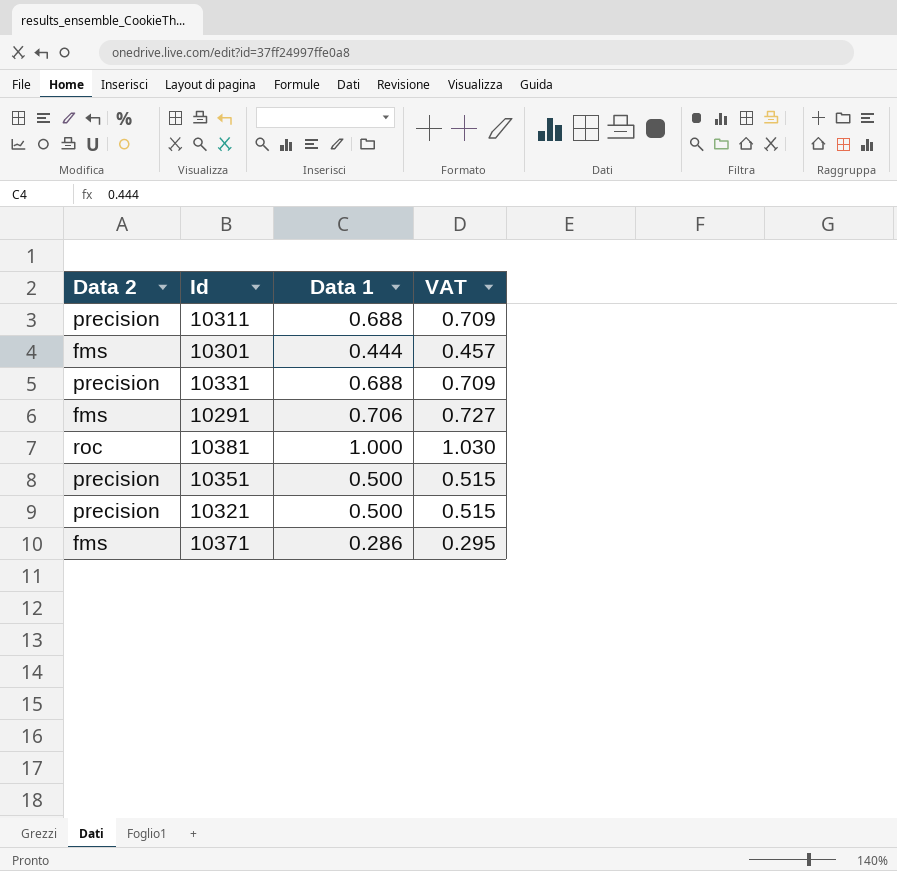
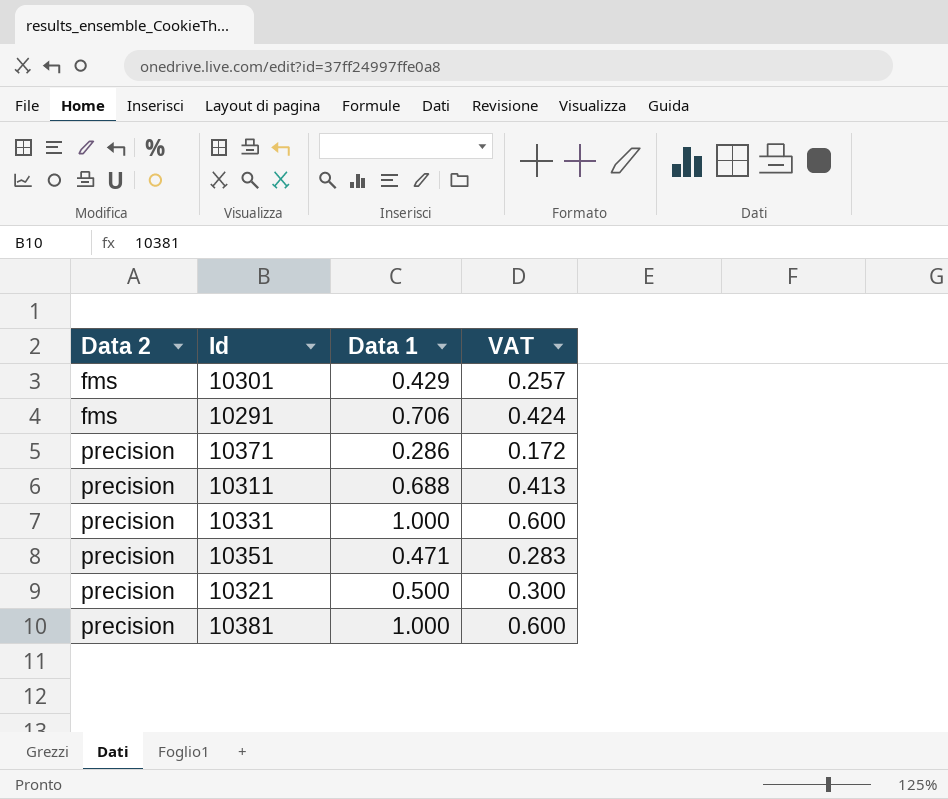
row order: none -> Data 2 ascending
column VAT | formula: [Data 1] * 1.03 -> [Data 1] * 0.6
10301 | Data 1: 0.444 -> 0.429
10371 | Data 2: fms -> precision
10331 | Data 1: 0.688 -> 1.000
10351 | Data 1: 0.500 -> 0.471
10381 | Data 2: roc -> precision

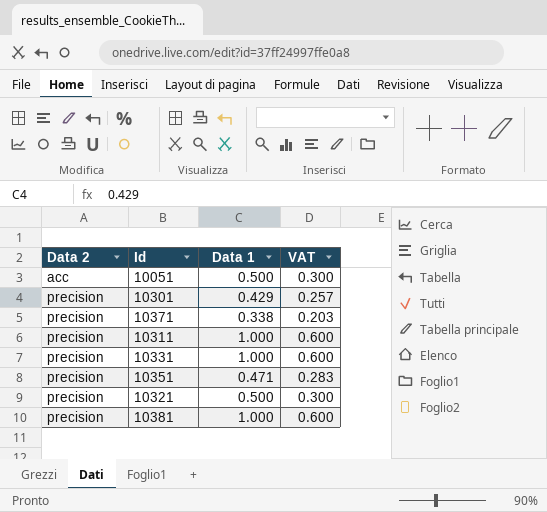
row 10291: fms | 0.706 | 0.424 -> none
row 10051: none -> acc | 0.500 | 0.300
10301 | Data 2: fms -> precision
10371 | Data 1: 0.286 -> 0.338
10371 | VAT: 0.172 -> 0.203
10311 | Data 1: 0.688 -> 1.000
10311 | VAT: 0.413 -> 0.600

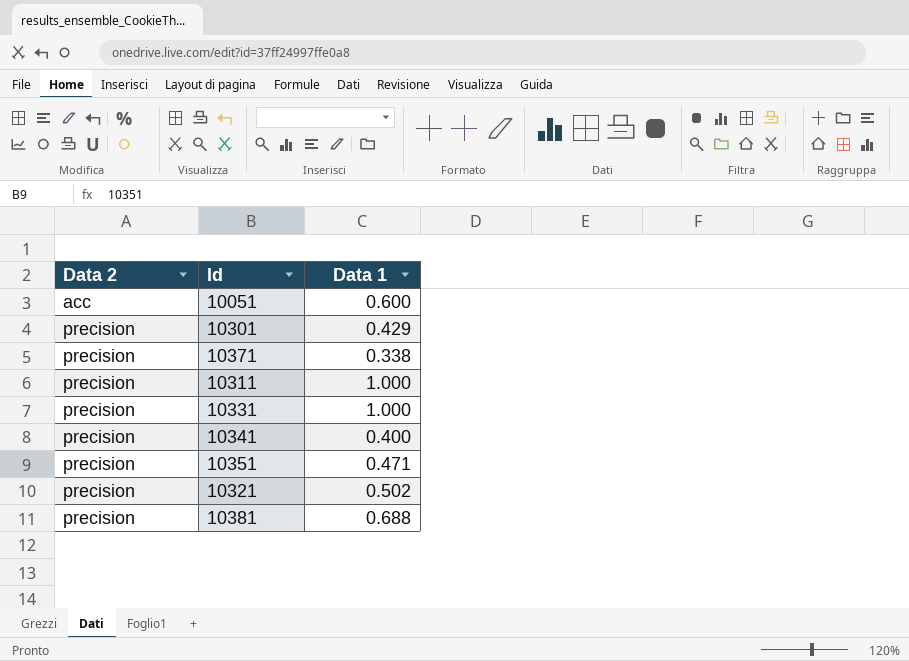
column VAT | formula: [Data 1] * 0.6 -> none
10051 | Data 1: 0.500 -> 0.600
row 10341: none -> precision | 0.400
10321 | Data 1: 0.500 -> 0.502
10381 | Data 1: 1.000 -> 0.688

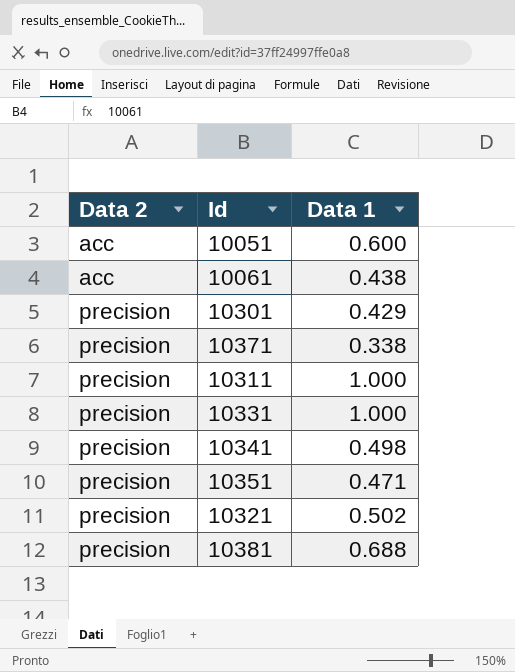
row 10061: none -> acc | 0.438
10341 | Data 1: 0.400 -> 0.498

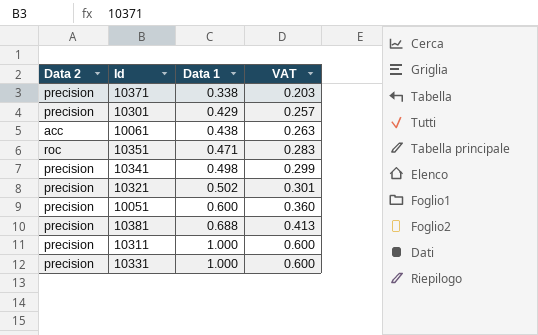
row order: Data 2 ascending -> Data 1 ascending
column VAT | formula: none -> [Data 1] * 0.6
10351 | Data 2: precision -> roc
10051 | Data 2: acc -> precision

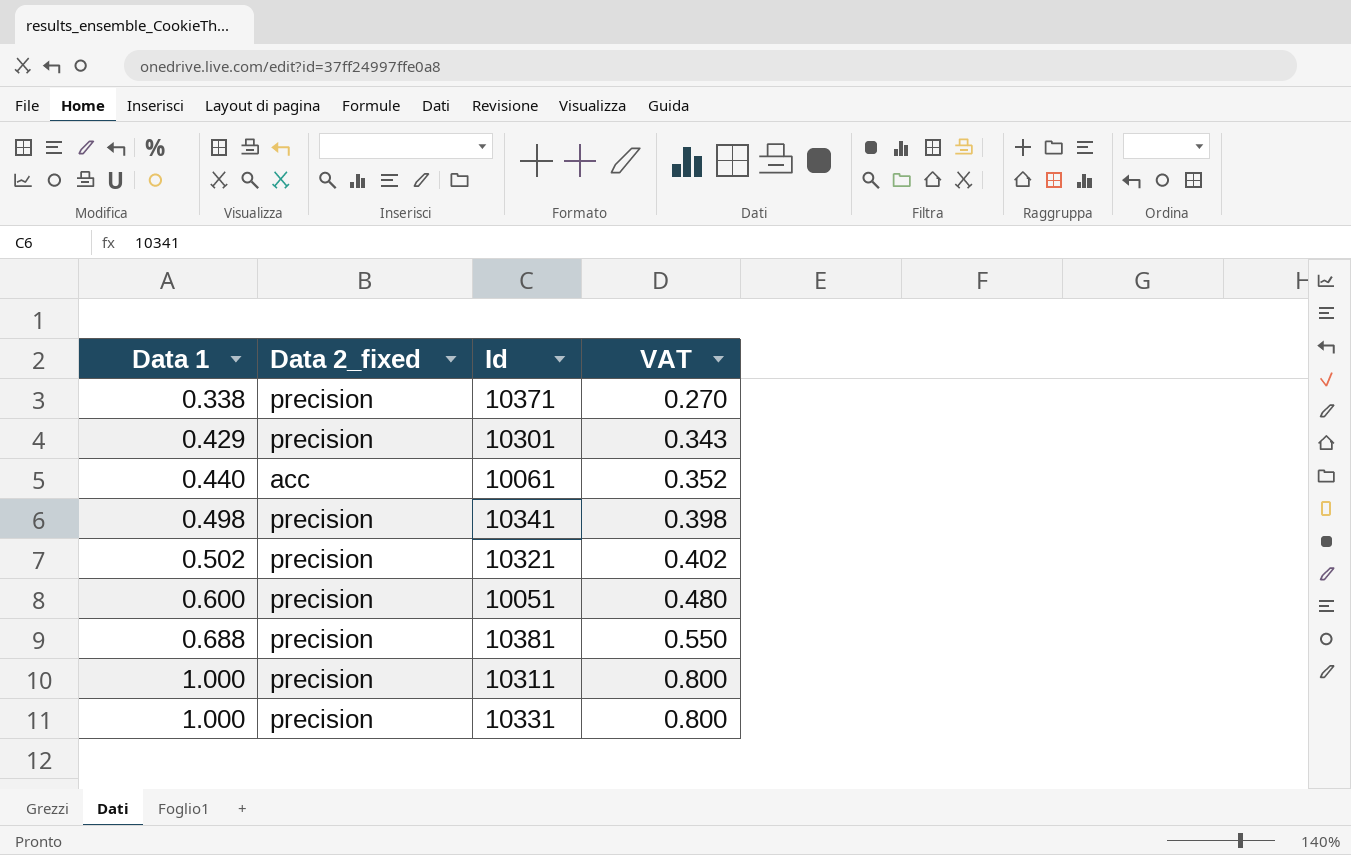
column Data 1 | position: 3 -> 1
column name: Data 2 -> Data 2_fixed
column VAT | formula: [Data 1] * 0.6 -> [Data 1] * 0.8
row 10351: roc | 0.471 | 0.283 -> none
10061 | Data 1: 0.438 -> 0.440

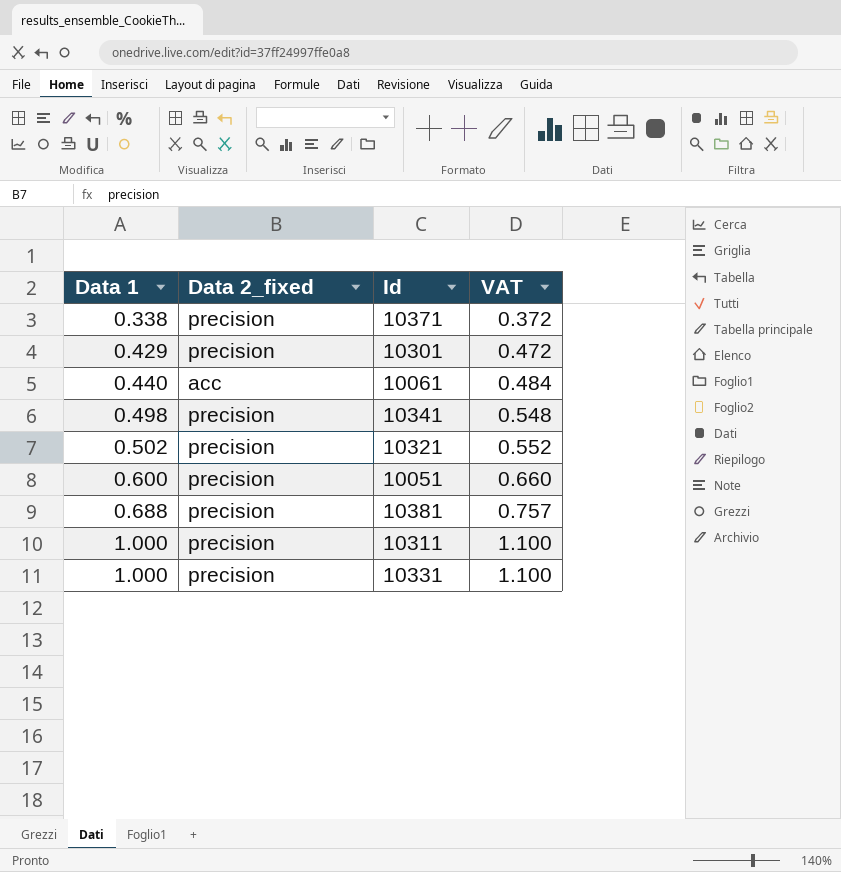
column VAT | formula: [Data 1] * 0.8 -> [Data 1] * 1.1

